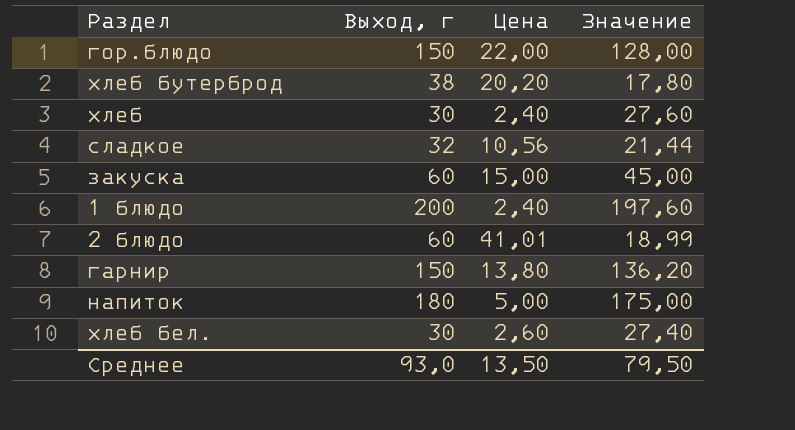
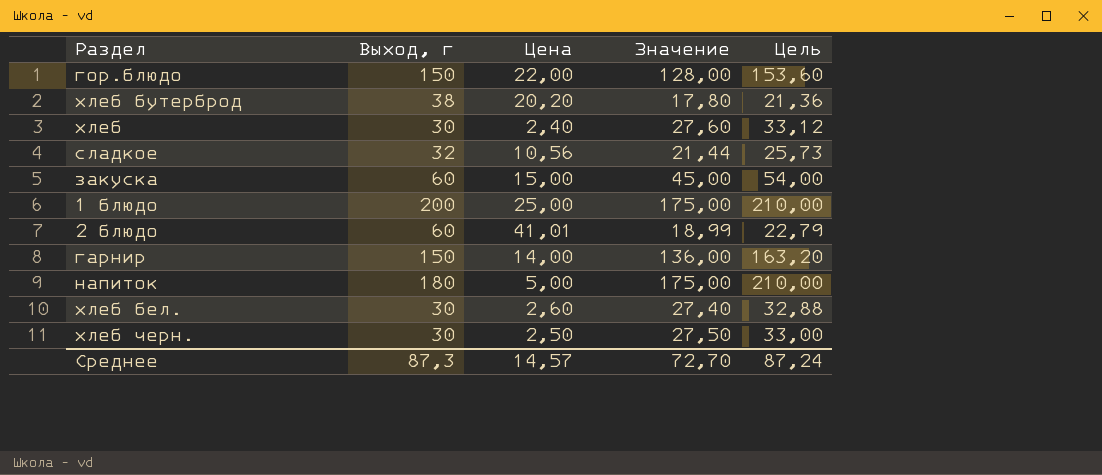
column Цель | formula: none -> [Значение] * 1,2
1 блюдо | Цена: 2,40 -> 25,00
1 блюдо | Значение: 197,60 -> 175,00
гарнир | Цена: 13,80 -> 14,00
гарнир | Значение: 136,20 -> 136,00
row хлеб черн.: none -> 30 | 2,50 | 27,50 | 33,00
Среднее | Выход, г: 93,0 -> 87,3
Среднее | Цена: 13,50 -> 14,57
Среднее | Значение: 79,50 -> 72,70

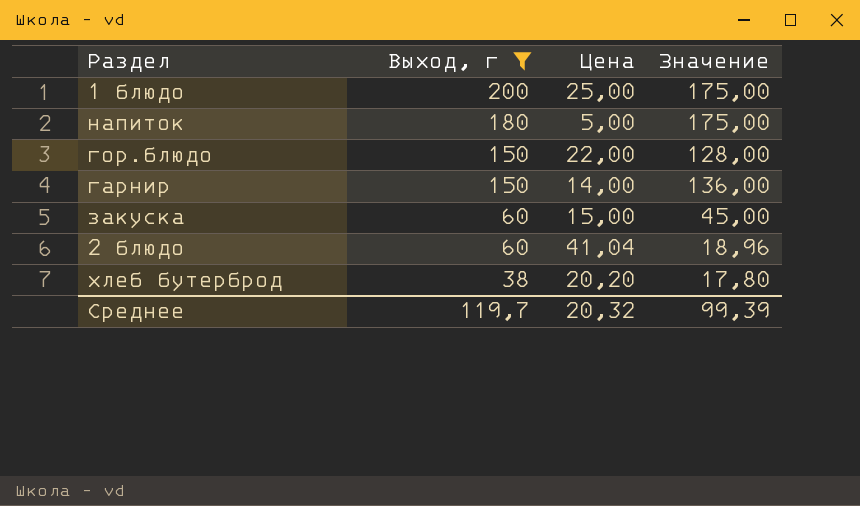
filter: none -> Выход, г >= 38
row order: none -> Выход, г descending
column Цель | formula: [Значение] * 1,2 -> none
2 блюдо | Цена: 41,01 -> 41,04
2 блюдо | Значение: 18,99 -> 18,96
Среднее | Выход, г: 87,3 -> 119,7
Среднее | Цена: 14,57 -> 20,32
Среднее | Значение: 72,70 -> 99,39

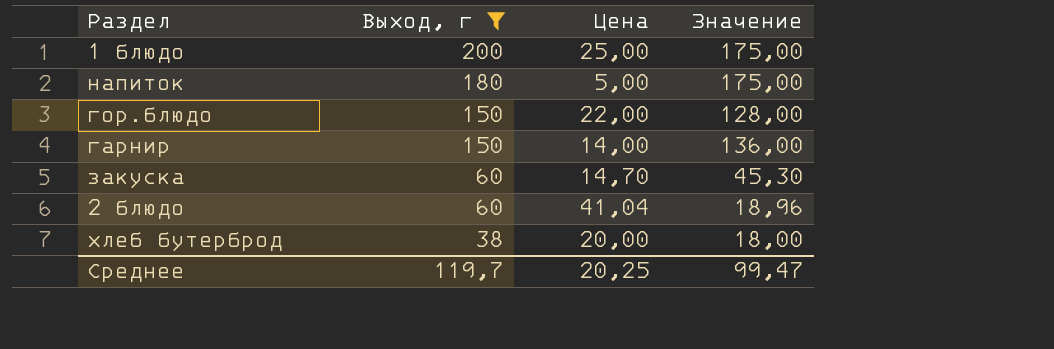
закуска | Цена: 15,00 -> 14,70
закуска | Значение: 45,00 -> 45,30
хлеб бутерброд | Цена: 20,20 -> 20,00
хлеб бутерброд | Значение: 17,80 -> 18,00
Среднее | Цена: 20,32 -> 20,25
Среднее | Значение: 99,39 -> 99,47

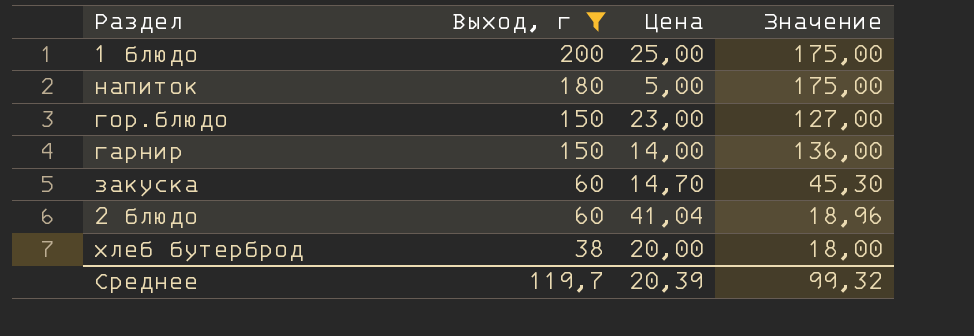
гор.блюдо | Цена: 22,00 -> 23,00
гор.блюдо | Значение: 128,00 -> 127,00
Среднее | Цена: 20,25 -> 20,39
Среднее | Значение: 99,47 -> 99,32

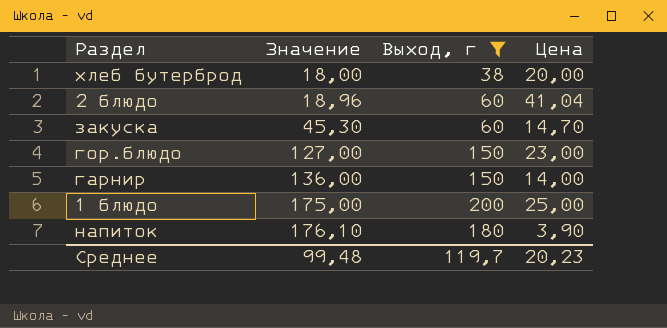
row order: Выход, г descending -> Значение ascending
column Значение | position: 4 -> 2
напиток | Значение: 175,00 -> 176,10
напиток | Цена: 5,00 -> 3,90
Среднее | Значение: 99,32 -> 99,48
Среднее | Цена: 20,39 -> 20,23

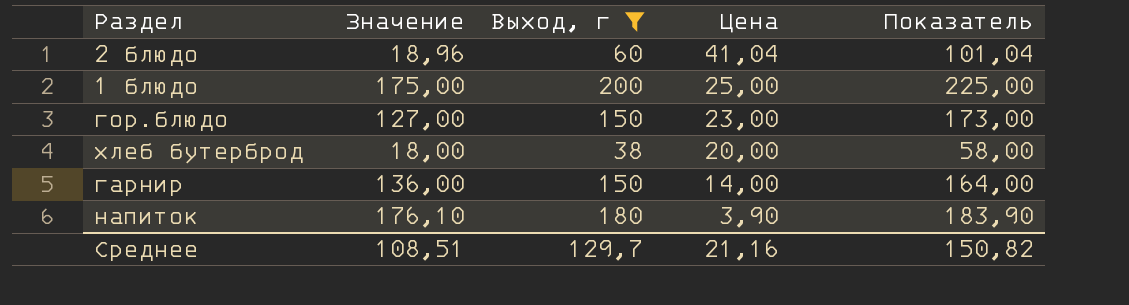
row order: Значение ascending -> Цена descending
column Показатель | formula: none -> [Выход, г] + [Цена]
row закуска: 45,30 | 60 | 14,70 -> none
Среднее | Значение: 99,48 -> 108,51
Среднее | Выход, г: 119,7 -> 129,7
Среднее | Цена: 20,23 -> 21,16

